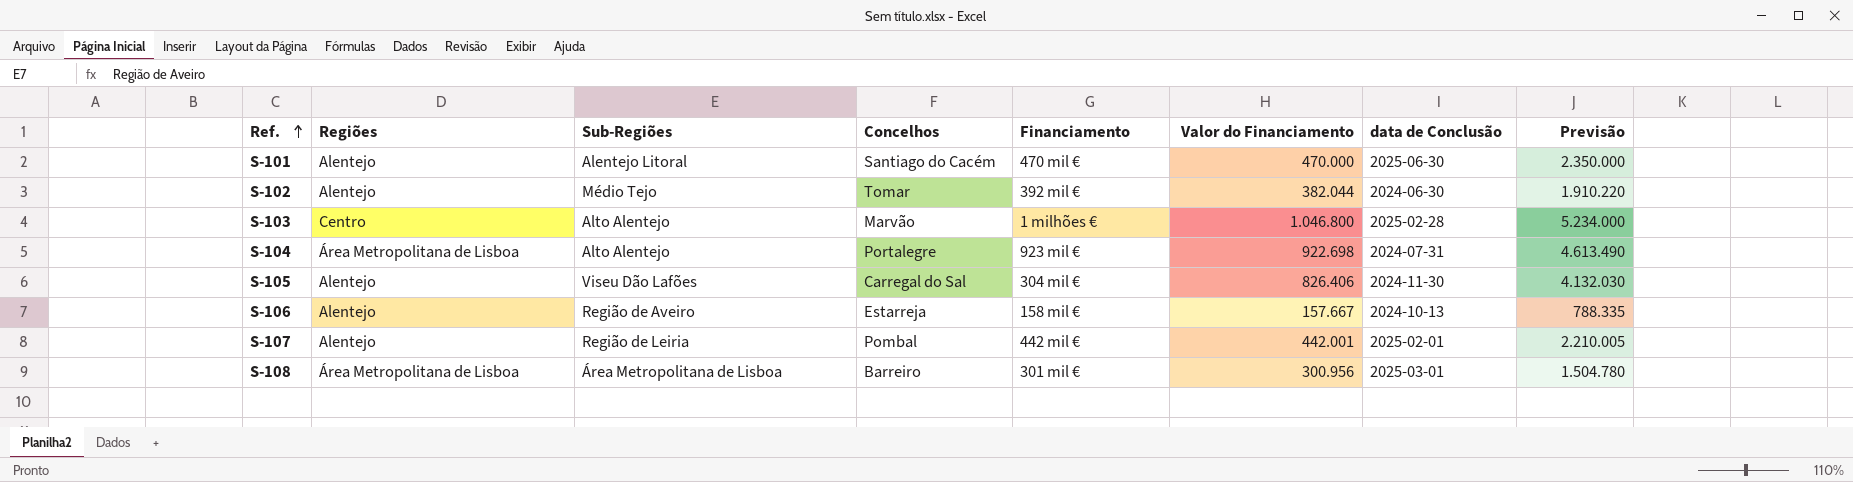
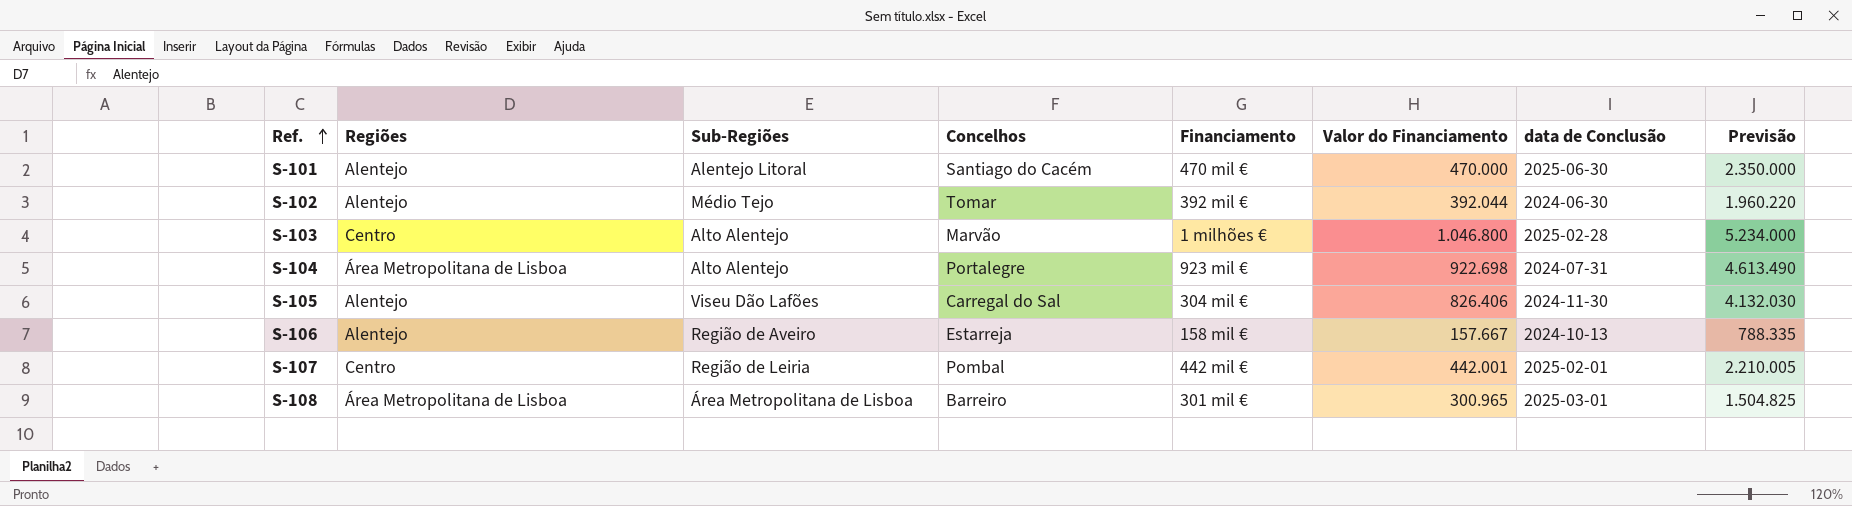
S-102 | Valor do Financiamento: 382.044 -> 392.044
S-102 | Previsão: 1.910.220 -> 1.960.220
S-107 | Regiões: Alentejo -> Centro
S-108 | Valor do Financiamento: 300.956 -> 300.965
S-108 | Previsão: 1.504.780 -> 1.504.825

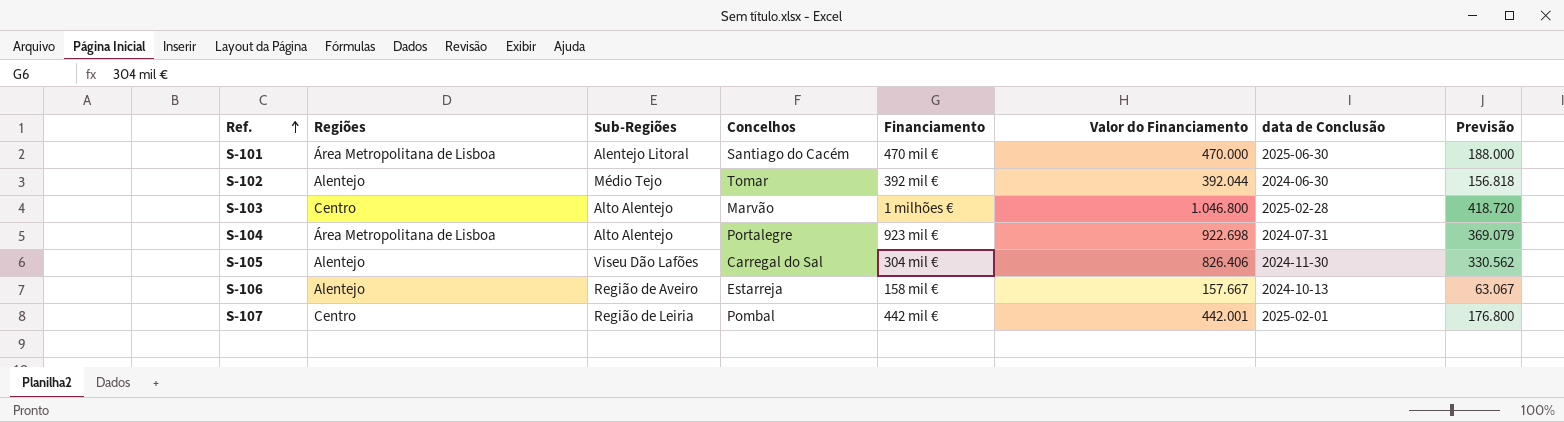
column Previsão | formula: [Valor do Financiamento] * 5 -> [Valor do Financiamento] * 0,4
row S-108: Área Metropolitana de Lisboa | Área Metropolitana de Lisboa | Barreiro | 301 mil € | 300.965 | 2025-03-01 | 1.504.825 -> none
S-101 | Regiões: Alentejo -> Área Metropolitana de Lisboa

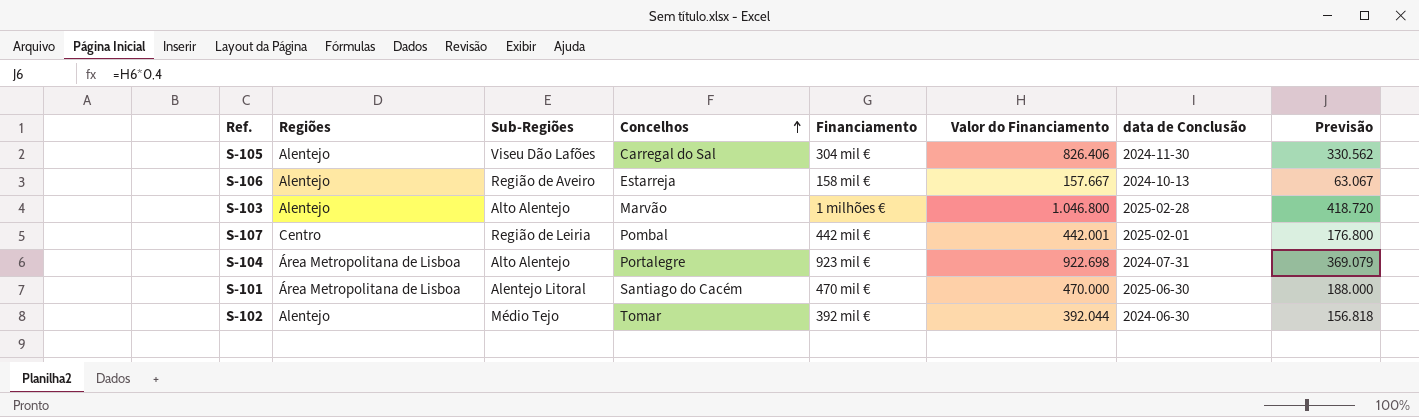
row order: Ref. ascending -> Concelhos ascending
S-103 | Regiões: Centro -> Alentejo

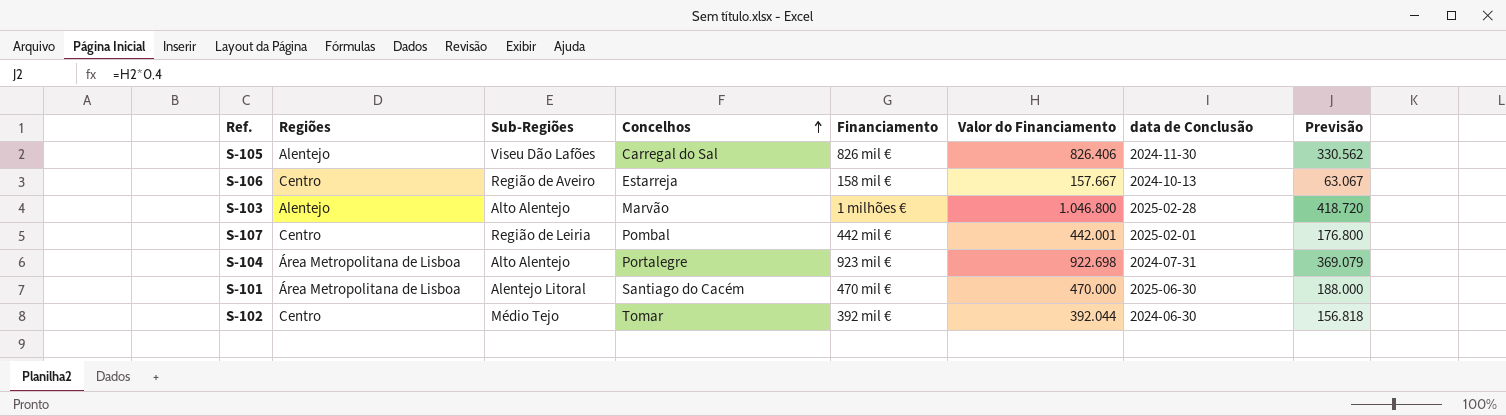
S-105 | Financiamento: 304 mil € -> 826 mil €
S-106 | Regiões: Alentejo -> Centro
S-102 | Regiões: Alentejo -> Centro

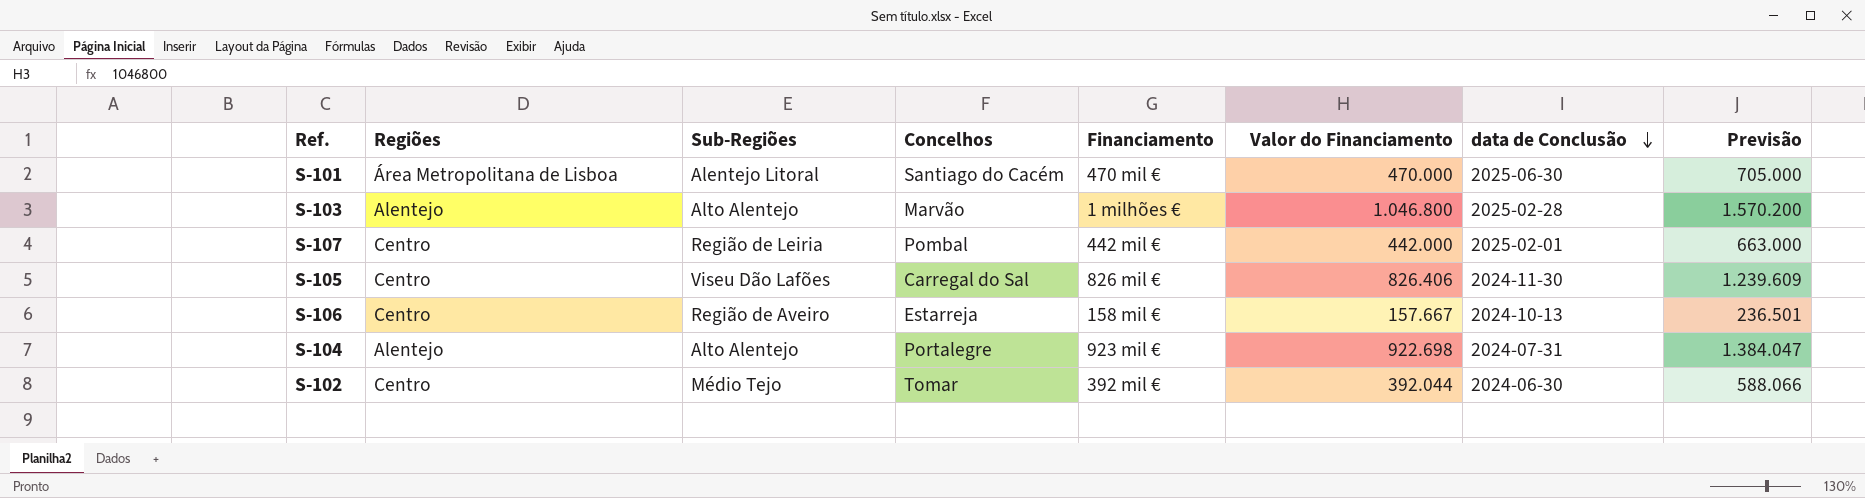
row order: Concelhos ascending -> data de Conclusão descending
column Previsão | formula: [Valor do Financiamento] * 0,4 -> [Valor do Financiamento] * 1,5
S-107 | Valor do Financiamento: 442.001 -> 442.000
S-105 | Regiões: Alentejo -> Centro
S-104 | Regiões: Área Metropolitana de Lisboa -> Alentejo

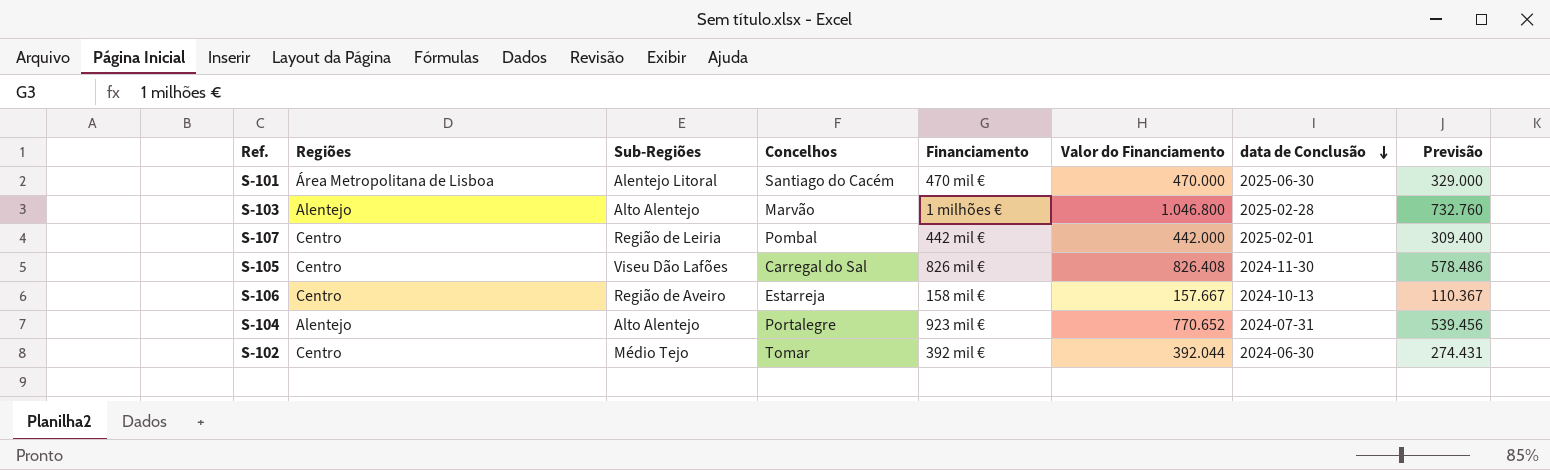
column Previsão | formula: [Valor do Financiamento] * 1,5 -> [Valor do Financiamento] * 0,7
S-105 | Valor do Financiamento: 826.406 -> 826.408
S-104 | Valor do Financiamento: 922.698 -> 770.652

